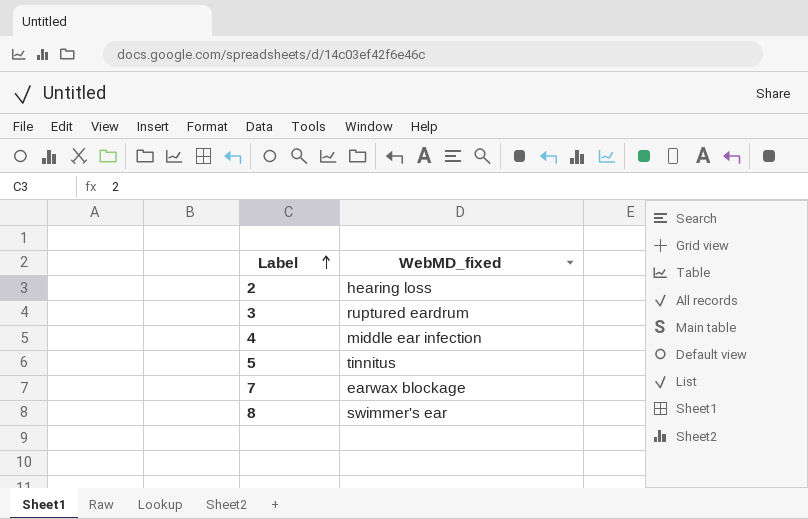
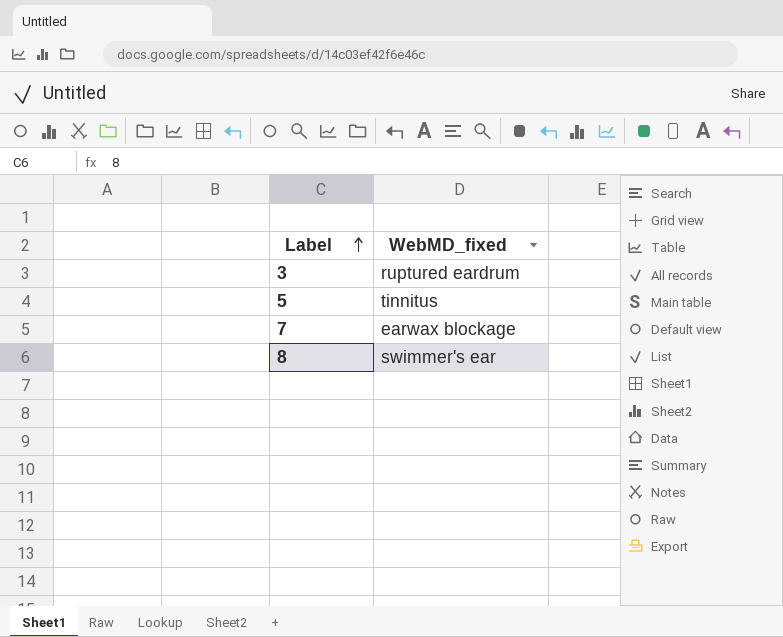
row 2: hearing loss -> none
row 4: middle ear infection -> none

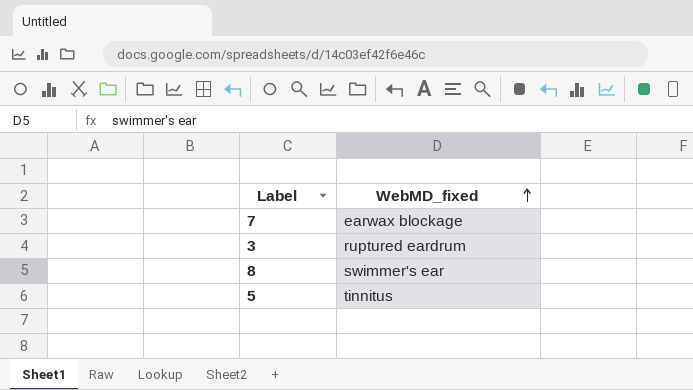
row order: Label ascending -> WebMD_fixed ascending

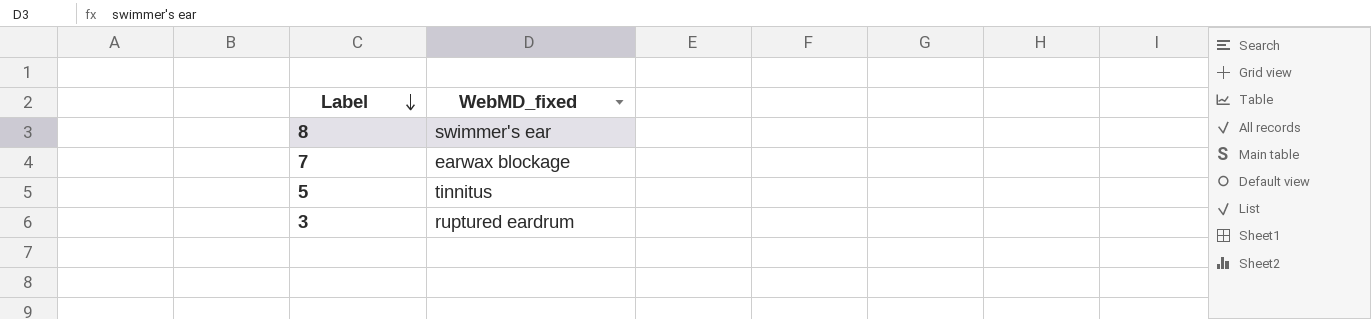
row order: WebMD_fixed ascending -> Label descending

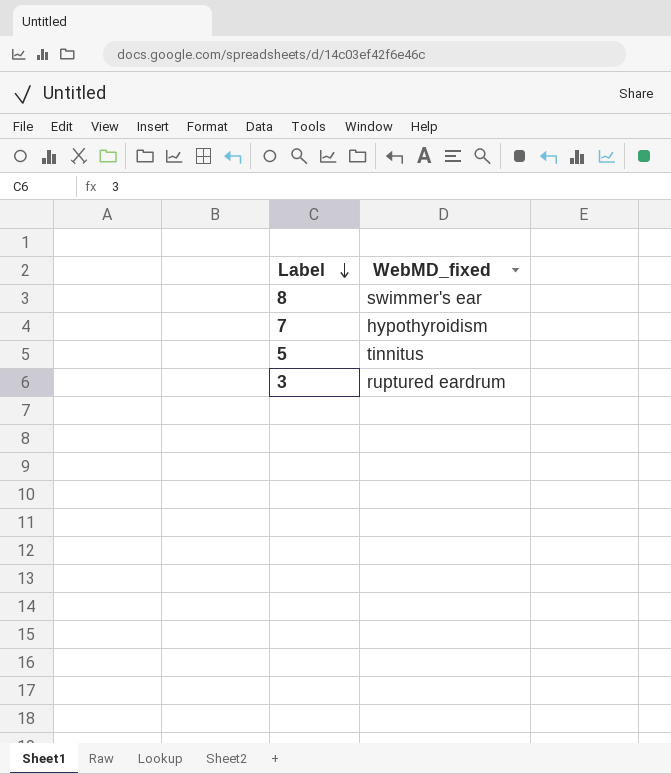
7 | WebMD_fixed: earwax blockage -> hypothyroidism

